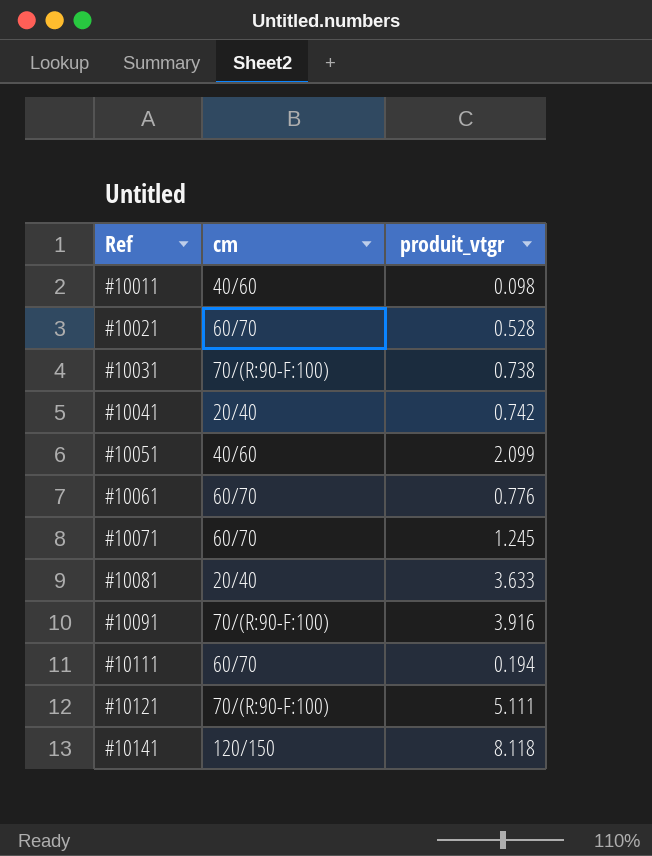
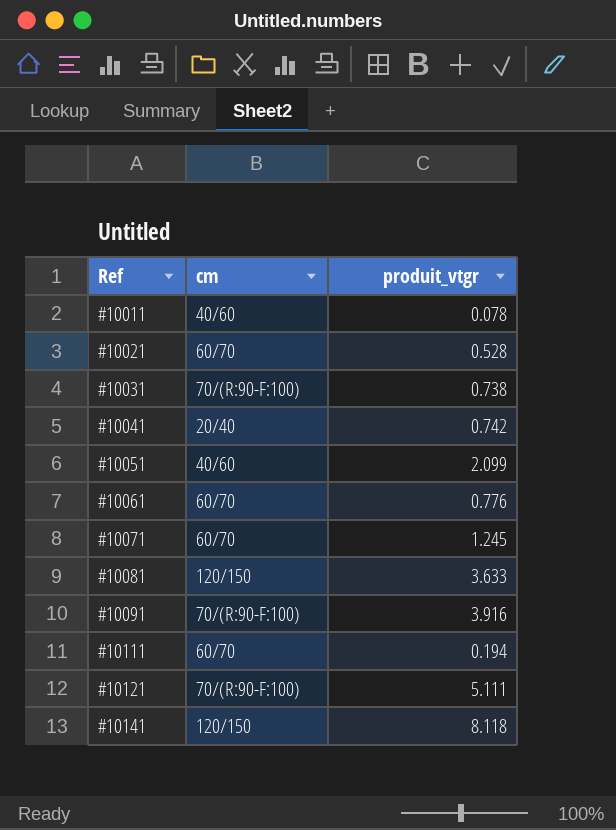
#10011 | produit_vtgr: 0.098 -> 0.078
#10081 | cm: 20/40 -> 120/150

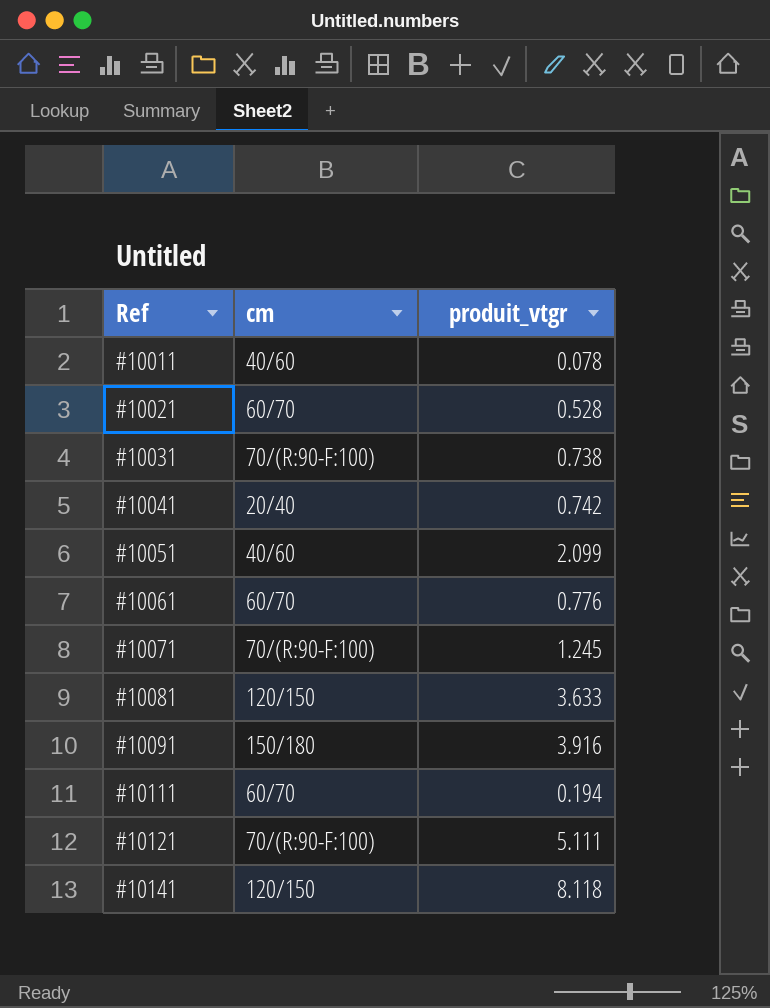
#10071 | cm: 60/70 -> 70/(R:90-F:100)
#10091 | cm: 70/(R:90-F:100) -> 150/180

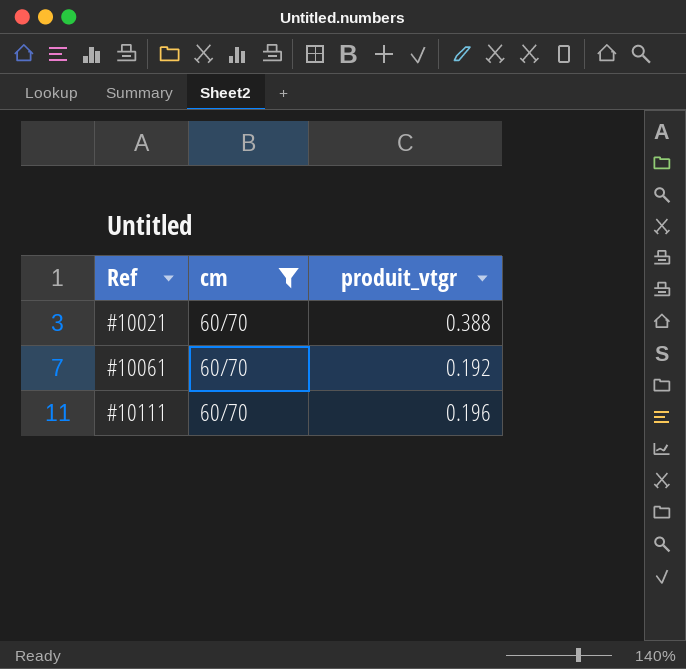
filter: none -> cm = 60/70
#10021 | produit_vtgr: 0.528 -> 0.388
#10061 | produit_vtgr: 0.776 -> 0.192
#10111 | produit_vtgr: 0.194 -> 0.196

